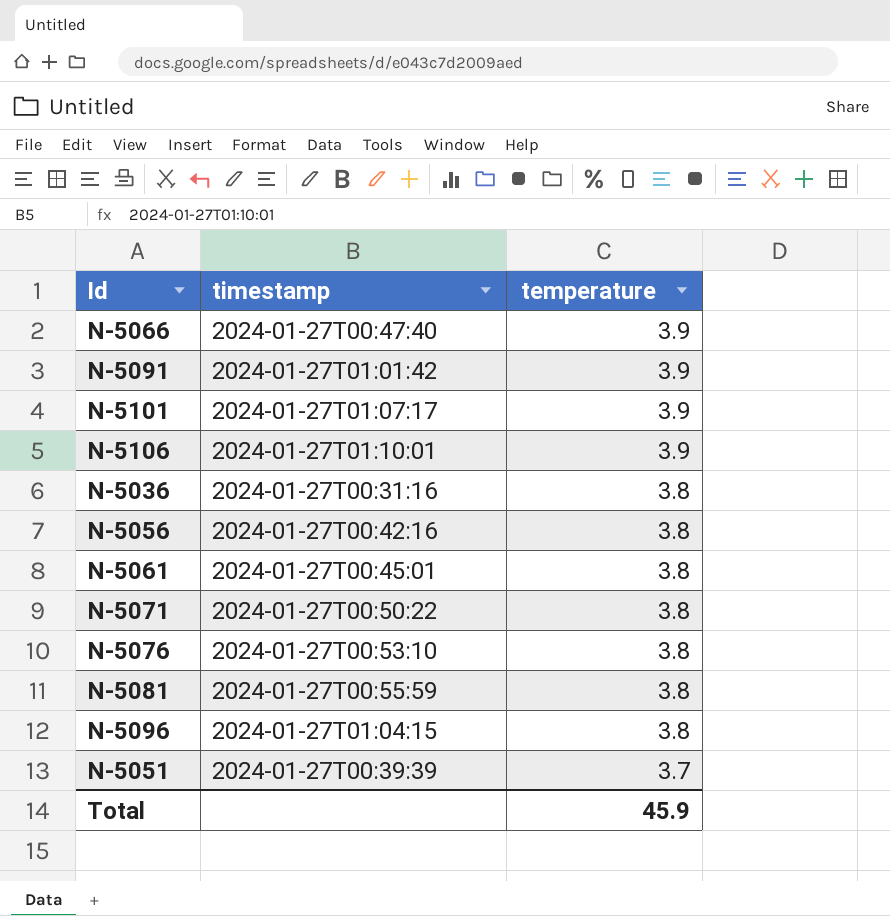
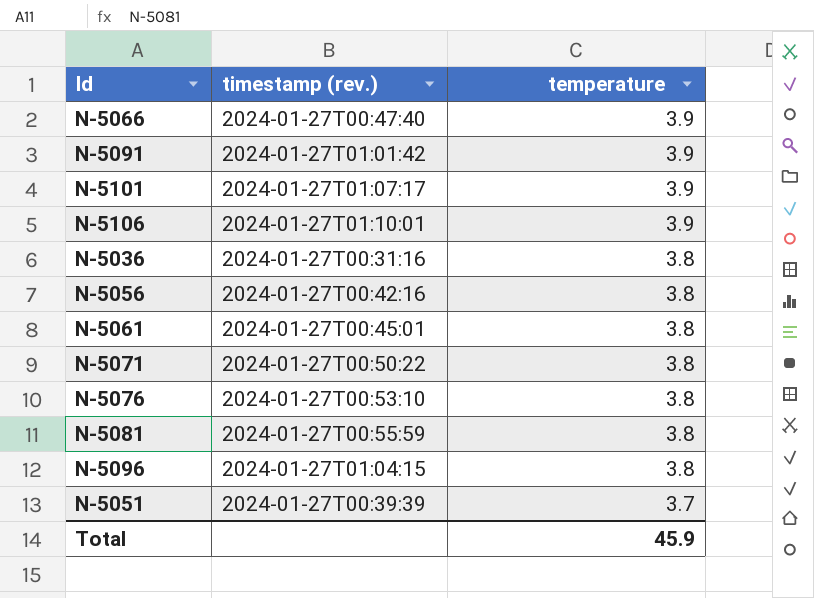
column name: timestamp -> timestamp (rev.)

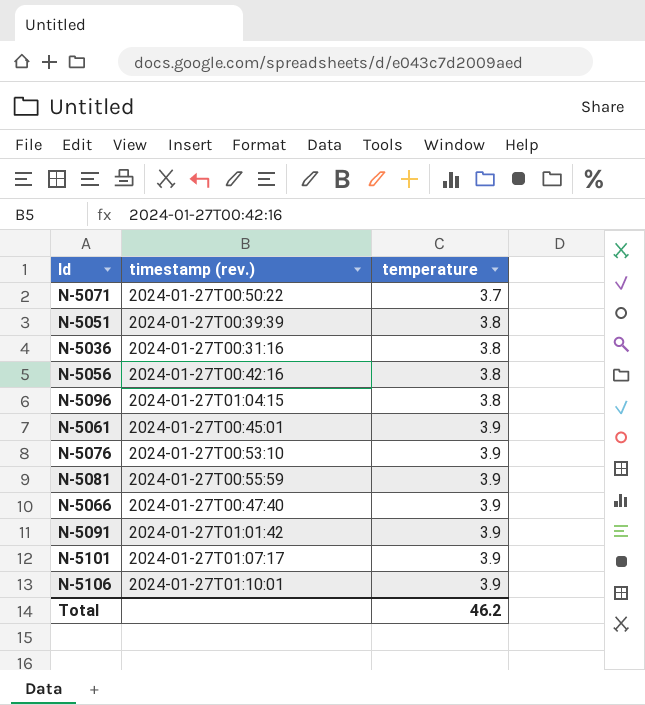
row order: temperature descending -> temperature ascending
N-5071 | temperature: 3.8 -> 3.7
N-5051 | temperature: 3.7 -> 3.8
N-5061 | temperature: 3.8 -> 3.9
N-5076 | temperature: 3.8 -> 3.9
N-5081 | temperature: 3.8 -> 3.9
Total | temperature: 45.9 -> 46.2

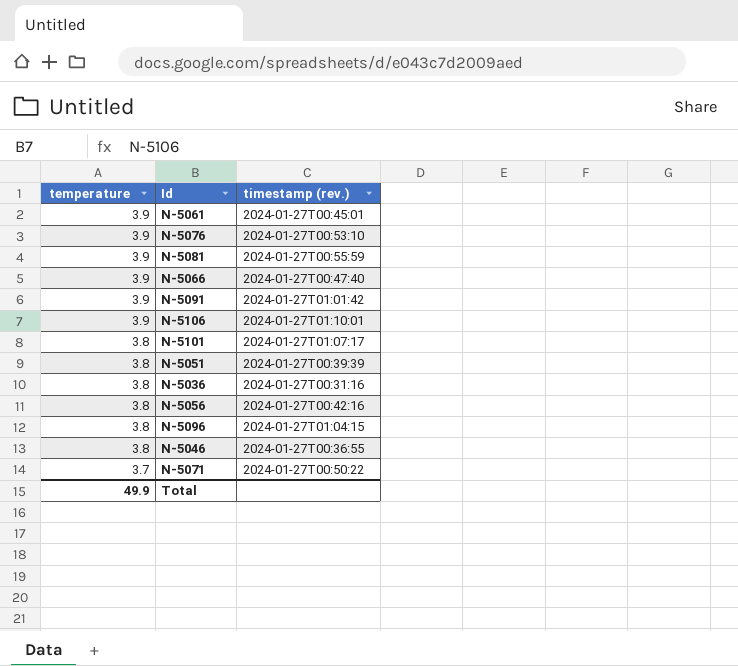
row order: temperature ascending -> temperature descending
column temperature | position: 3 -> 1
N-5101 | temperature: 3.9 -> 3.8
row N-5046: none -> 3.8 | 2024-01-27T00:36:55
Total | temperature: 46.2 -> 49.9

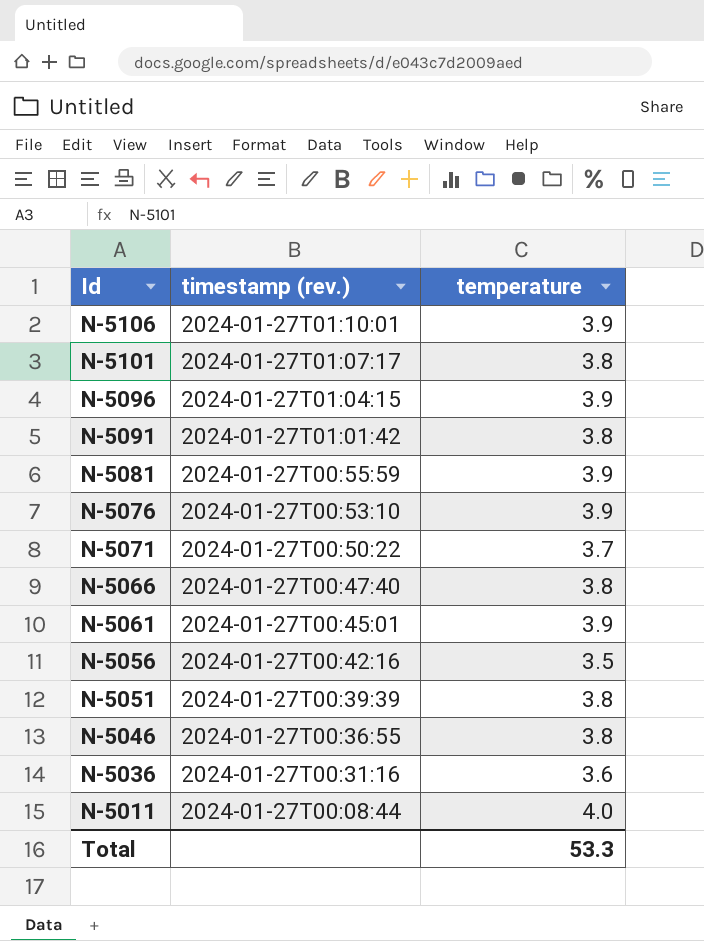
row order: temperature descending -> Id descending
column temperature | position: 1 -> 3
N-5096 | temperature: 3.8 -> 3.9
N-5091 | temperature: 3.9 -> 3.8
N-5066 | temperature: 3.9 -> 3.8
N-5056 | temperature: 3.8 -> 3.5
N-5036 | temperature: 3.8 -> 3.6
row N-5011: none -> 2024-01-27T00:08:44 | 4.0
Total | temperature: 49.9 -> 53.3

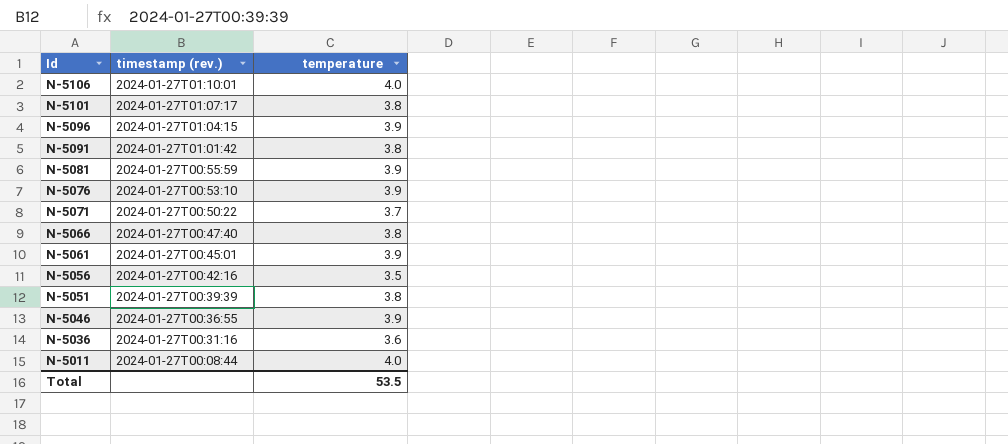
N-5106 | temperature: 3.9 -> 4.0
N-5046 | temperature: 3.8 -> 3.9
Total | temperature: 53.3 -> 53.5

